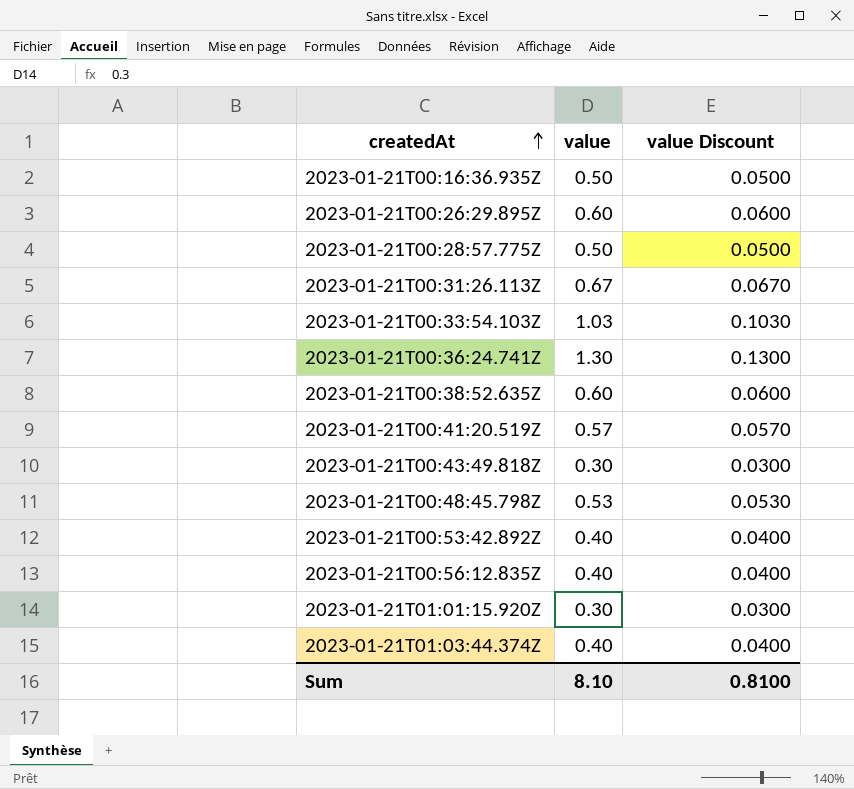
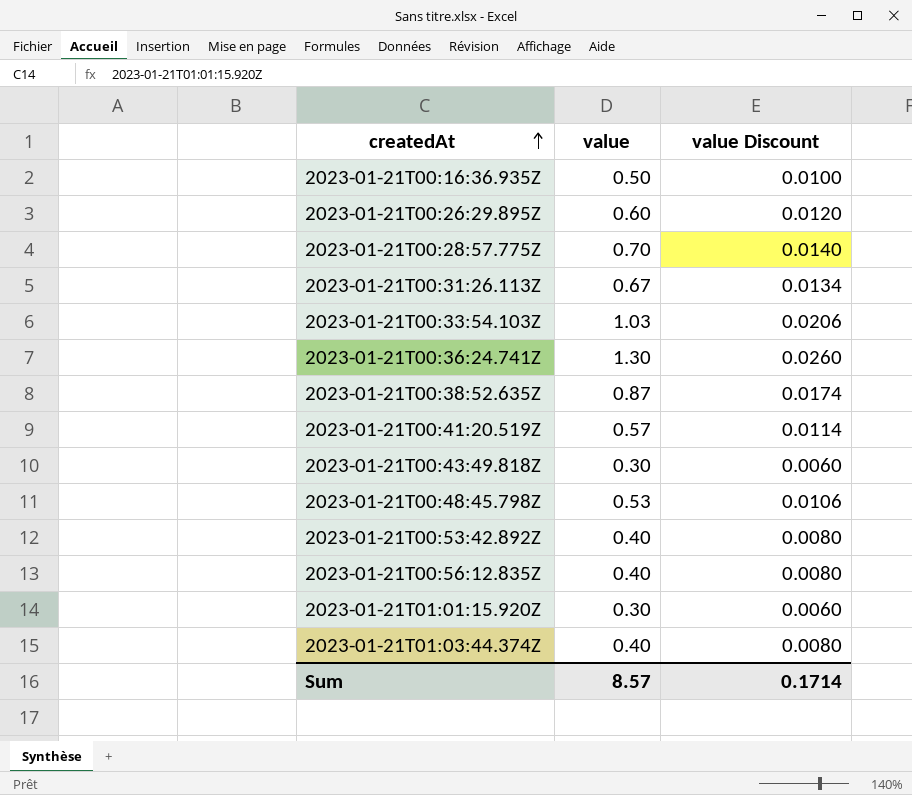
column value Discount | formula: [value] * 0.1 -> [value] * 0.02
2023-01-21T00:28:57.775Z | value: 0.50 -> 0.70
2023-01-21T00:38:52.635Z | value: 0.60 -> 0.87
Sum | value: 8.10 -> 8.57
Sum | value Discount: 0.8100 -> 0.1714

